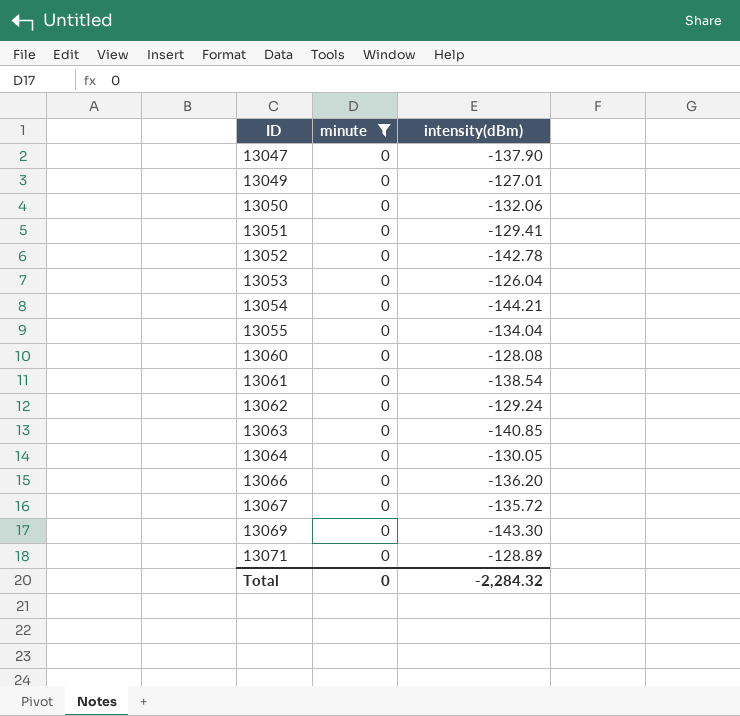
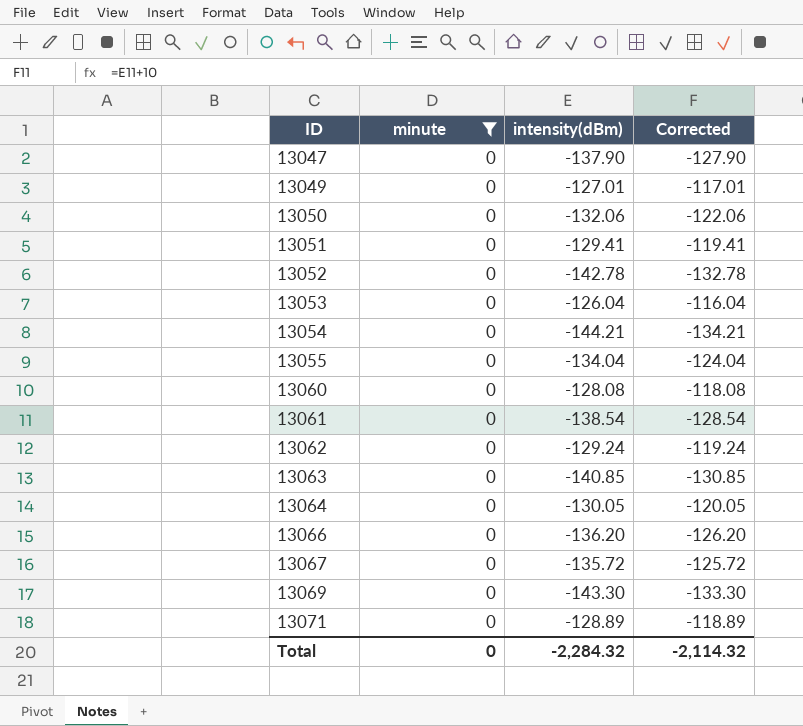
column Corrected | formula: none -> [intensity(dBm)] + 10

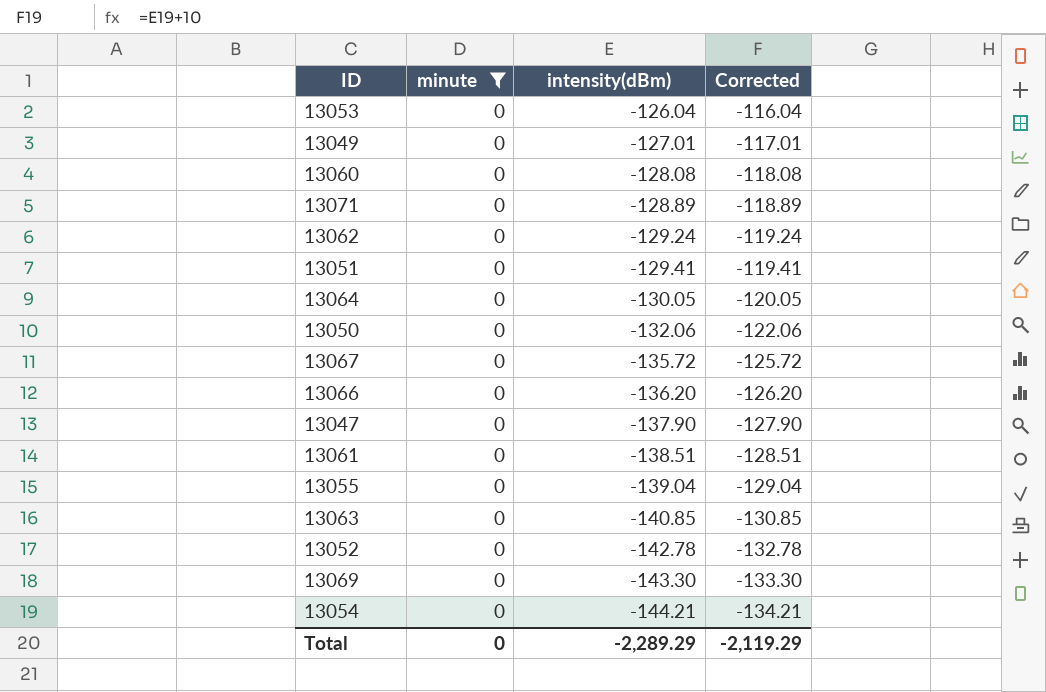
row order: ID ascending -> intensity(dBm) descending
13061 | intensity(dBm): -138.54 -> -138.51
13061 | Corrected: -128.54 -> -128.51
13055 | intensity(dBm): -134.04 -> -139.04
13055 | Corrected: -124.04 -> -129.04
Total | intensity(dBm): -2,284.32 -> -2,289.29
Total | Corrected: -2,114.32 -> -2,119.29

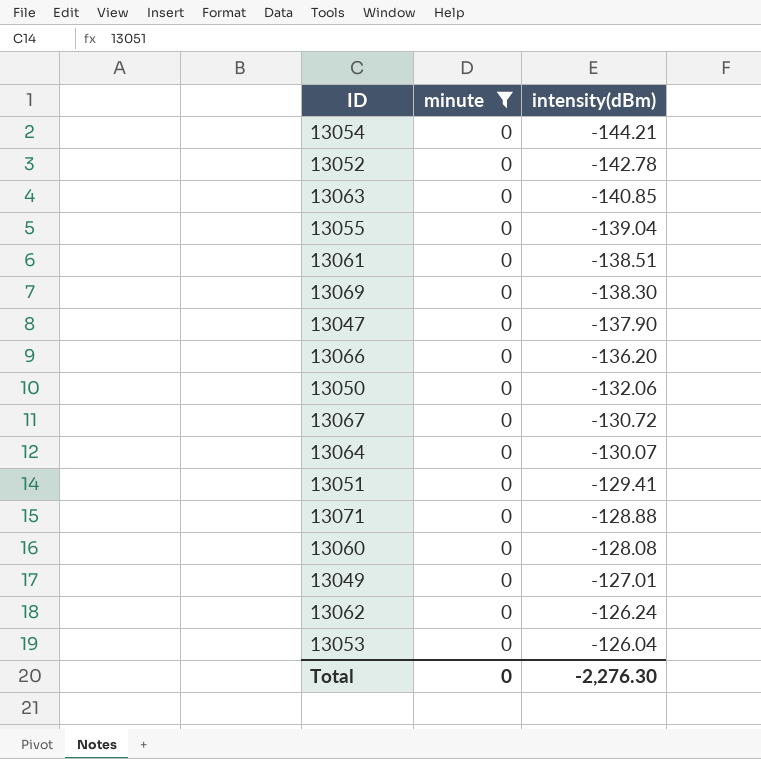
row order: intensity(dBm) descending -> intensity(dBm) ascending
column Corrected | formula: [intensity(dBm)] + 10 -> none
13069 | intensity(dBm): -143.30 -> -138.30
13067 | intensity(dBm): -135.72 -> -130.72
13064 | intensity(dBm): -130.05 -> -130.07
13071 | intensity(dBm): -128.89 -> -128.88
13062 | intensity(dBm): -129.24 -> -126.24
Total | intensity(dBm): -2,289.29 -> -2,276.30

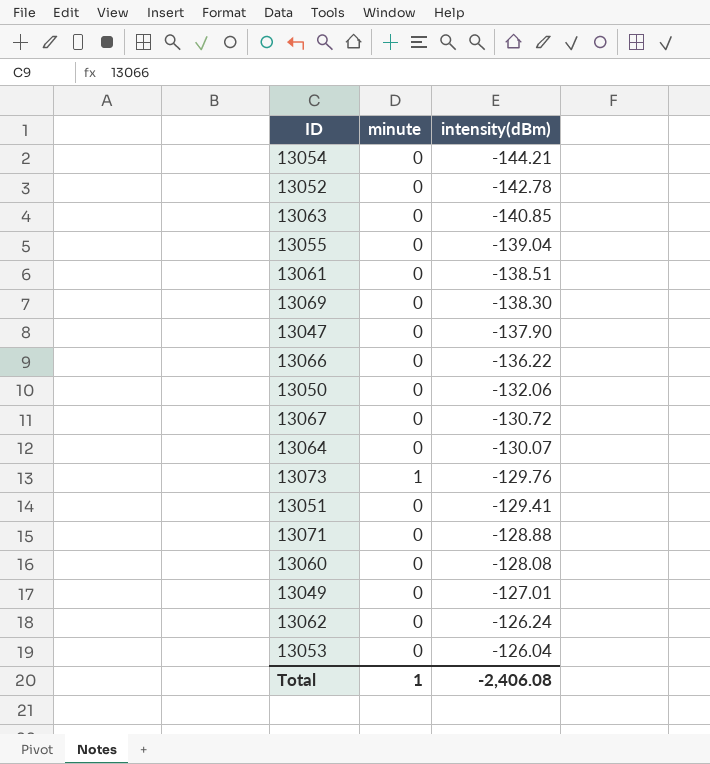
filter: minute = 0 -> none
13066 | intensity(dBm): -136.20 -> -136.22
Total | minute: 0 -> 1
Total | intensity(dBm): -2,276.30 -> -2,406.08

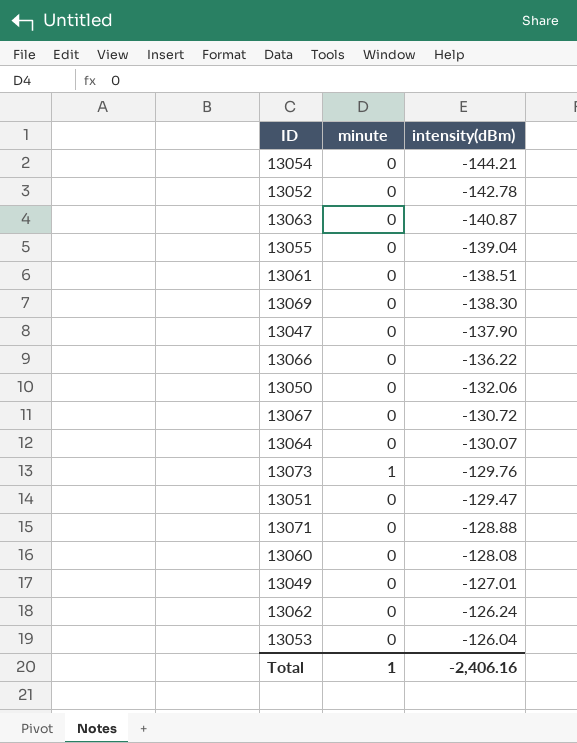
13063 | intensity(dBm): -140.85 -> -140.87
13051 | intensity(dBm): -129.41 -> -129.47
Total | intensity(dBm): -2,406.08 -> -2,406.16

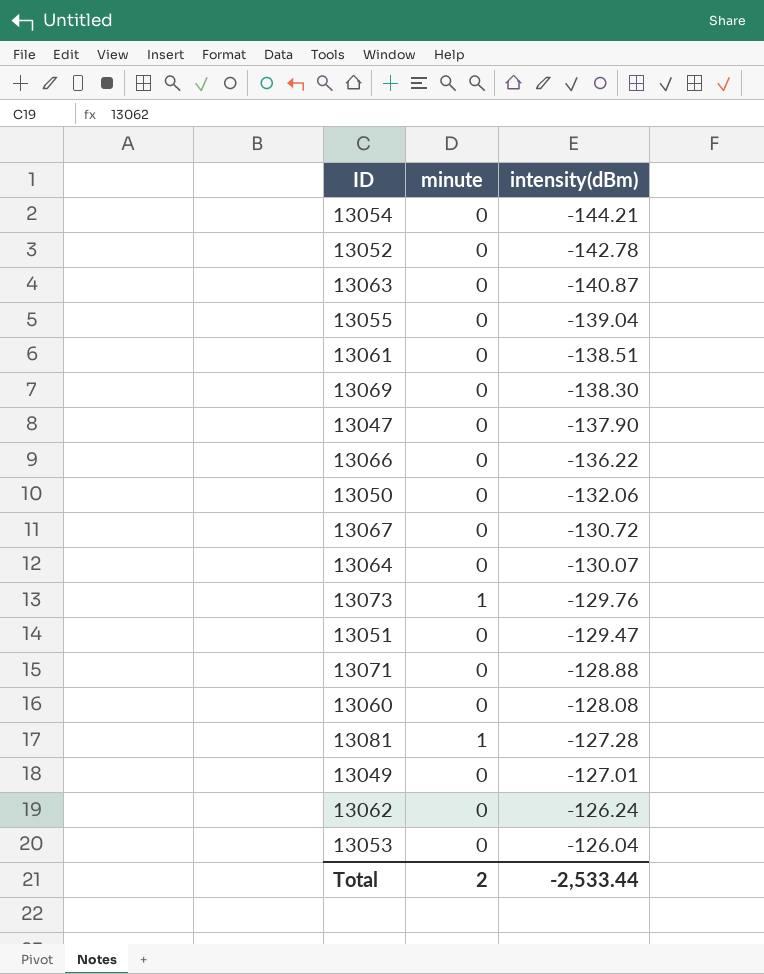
row 13081: none -> 1 | -127.28
Total | minute: 1 -> 2
Total | intensity(dBm): -2,406.16 -> -2,533.44

